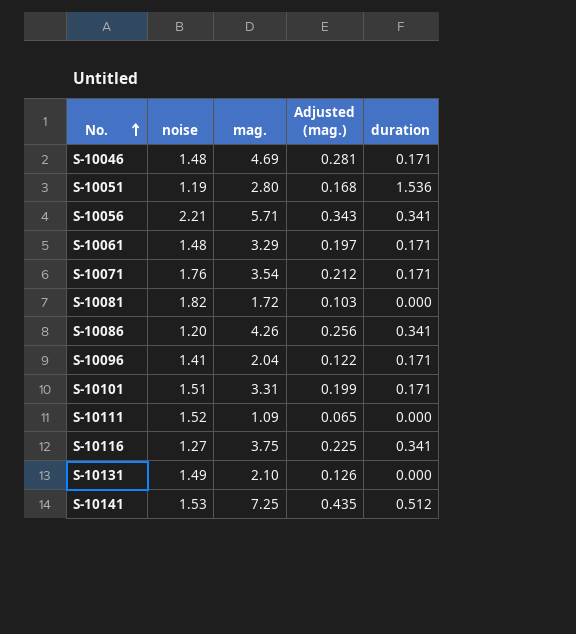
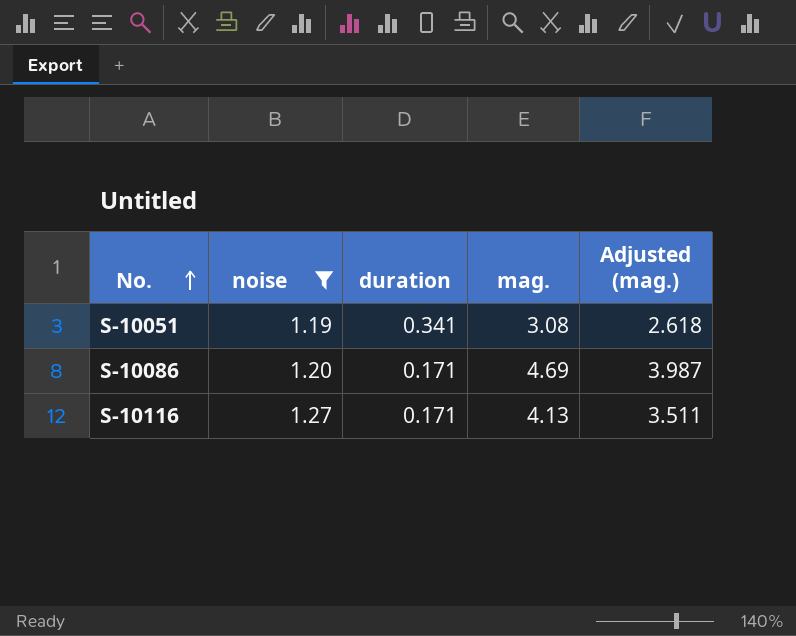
filter: none -> noise <= 1.27
column duration | position: 5 -> 3
column Adjusted (mag.) | formula: [mag.] * 0.06 -> [mag.] * 0.85
S-10051 | duration: 1.536 -> 0.341
S-10051 | mag.: 2.80 -> 3.08
S-10086 | duration: 0.341 -> 0.171
S-10086 | mag.: 4.26 -> 4.69
S-10116 | duration: 0.341 -> 0.171
S-10116 | mag.: 3.75 -> 4.13

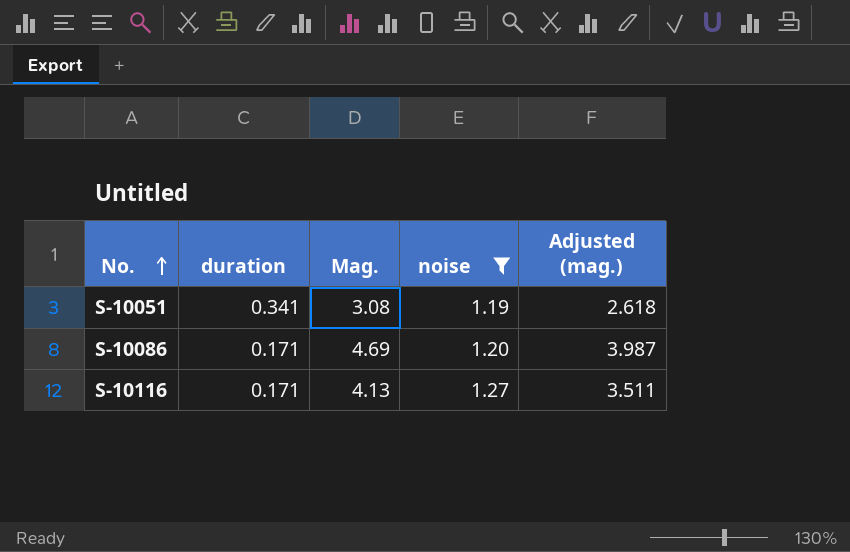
column name: mag. -> Mag.
column noise | position: 2 -> 4

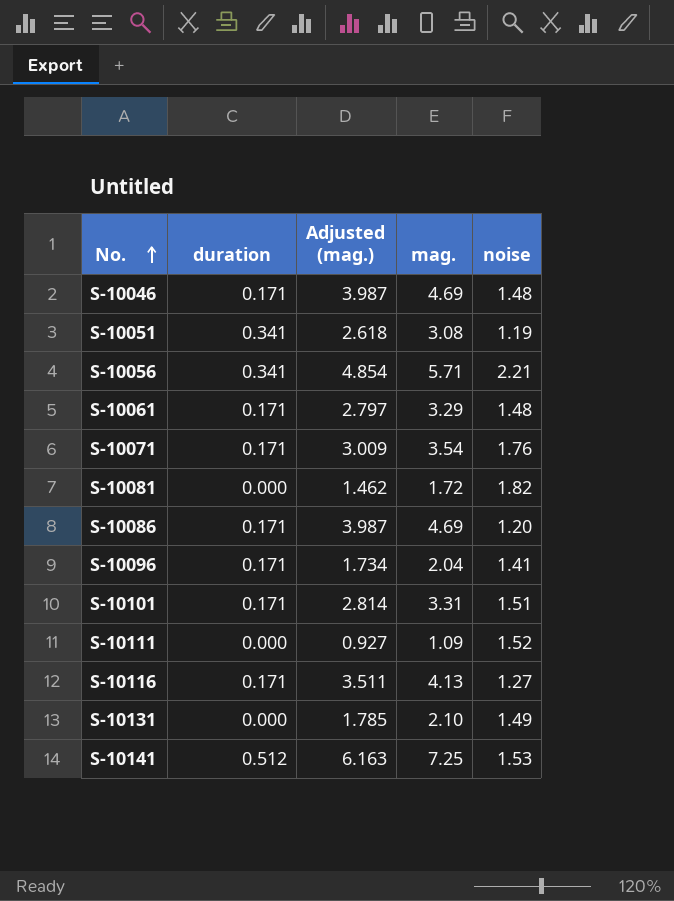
filter: noise <= 1.27 -> none
column Adjusted (mag.) | position: 5 -> 3
column name: Mag. -> mag.

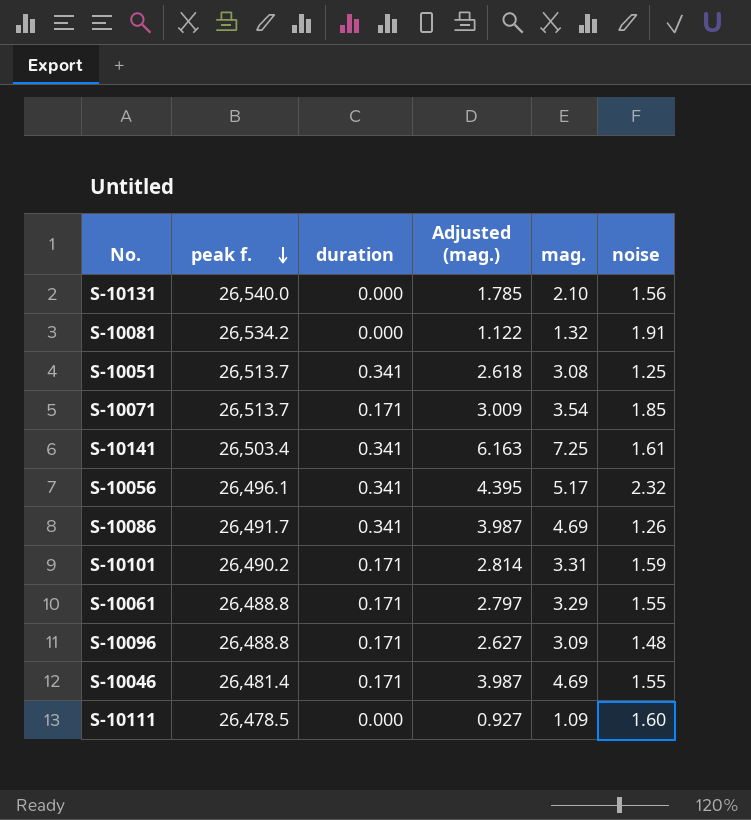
row order: No. ascending -> peak f. descending
column peak f. | position: none -> 2
row S-10116: 0.171 | 3.511 | 4.13 | 1.27 -> none
S-10131 | noise: 1.49 -> 1.56
S-10081 | Adjusted (mag.): 1.462 -> 1.122
S-10081 | mag.: 1.72 -> 1.32
S-10081 | noise: 1.82 -> 1.91
S-10051 | noise: 1.19 -> 1.25
S-10071 | noise: 1.76 -> 1.85
S-10141 | duration: 0.512 -> 0.341
S-10141 | noise: 1.53 -> 1.61
S-10056 | Adjusted (mag.): 4.854 -> 4.395
S-10056 | mag.: 5.71 -> 5.17
S-10056 | noise: 2.21 -> 2.32
S-10086 | duration: 0.171 -> 0.341
S-10086 | noise: 1.20 -> 1.26
S-10101 | noise: 1.51 -> 1.59
S-10061 | noise: 1.48 -> 1.55
S-10096 | Adjusted (mag.): 1.734 -> 2.627
S-10096 | mag.: 2.04 -> 3.09
S-10096 | noise: 1.41 -> 1.48
S-10046 | noise: 1.48 -> 1.55
S-10111 | noise: 1.52 -> 1.60

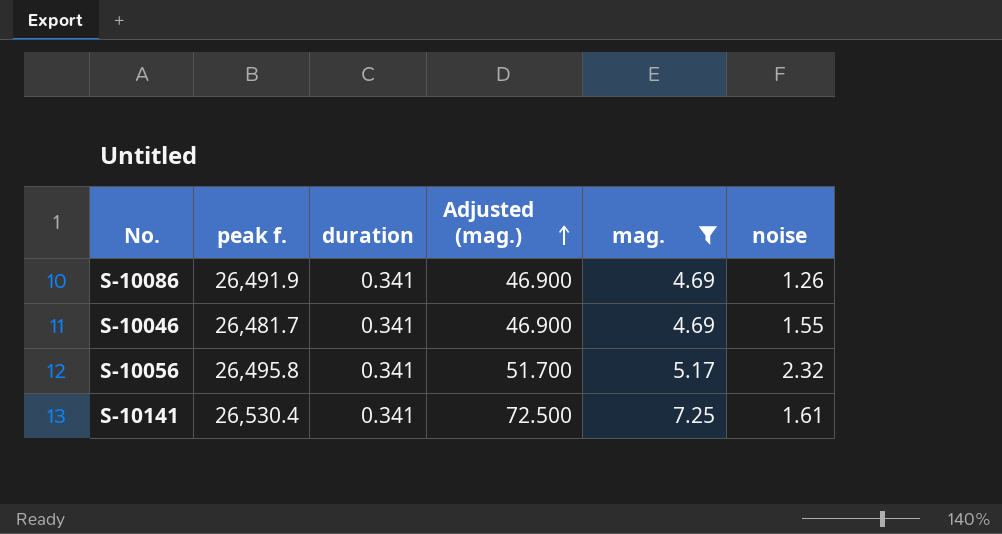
filter: none -> mag. >= 4.69
row order: peak f. descending -> Adjusted (mag.) ascending
column Adjusted (mag.) | formula: [mag.] * 0.85 -> [mag.] * 10
S-10086 | peak f.: 26,491.7 -> 26,491.9
S-10046 | peak f.: 26,481.4 -> 26,481.7
S-10046 | duration: 0.171 -> 0.341
S-10056 | peak f.: 26,496.1 -> 26,495.8
S-10141 | peak f.: 26,503.4 -> 26,530.4

